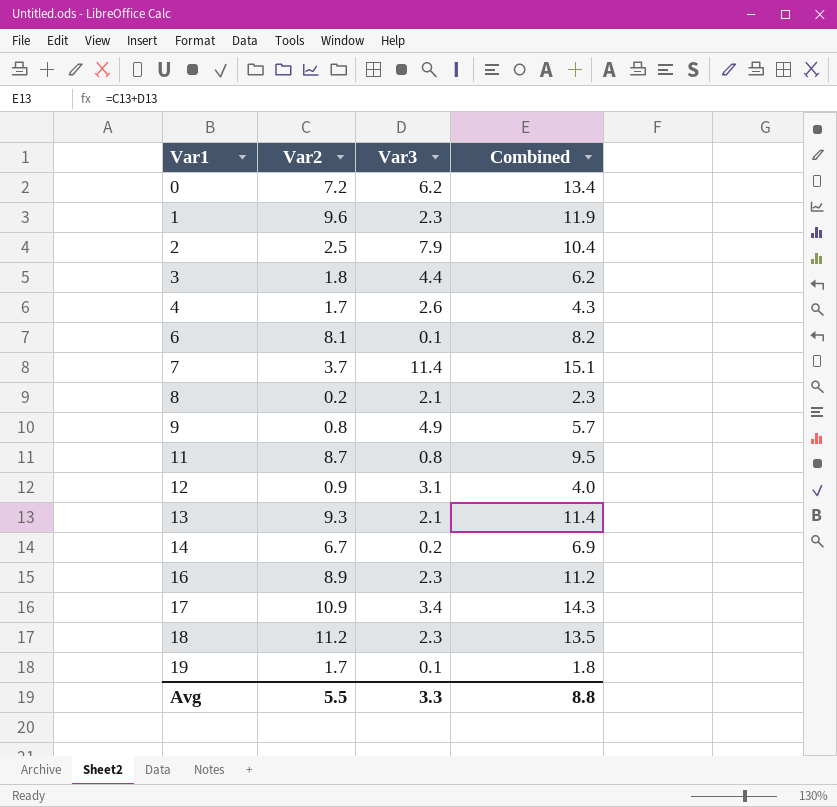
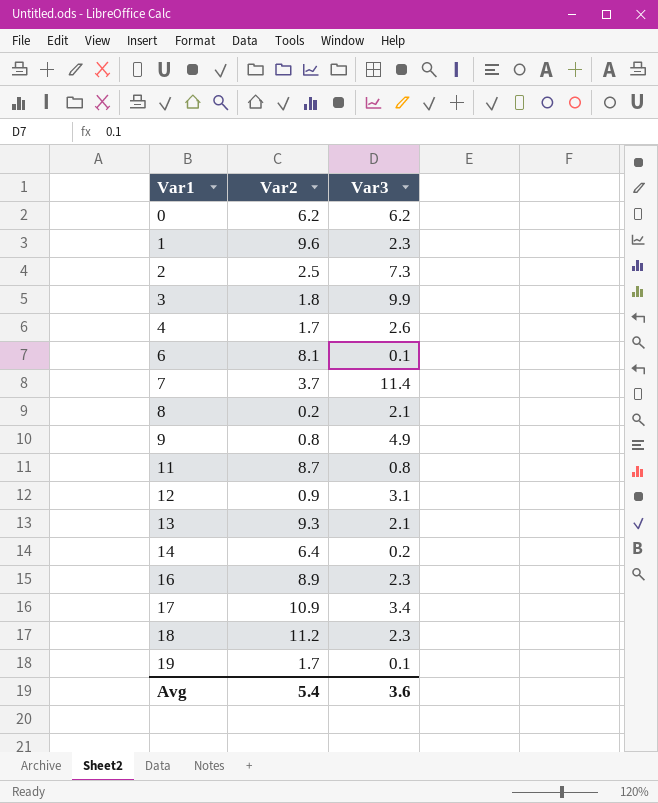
column Combined | formula: [Var2] + [Var3] -> none
0 | Var2: 7.2 -> 6.2
2 | Var3: 7.9 -> 7.3
3 | Var3: 4.4 -> 9.9
14 | Var2: 6.7 -> 6.4
Avg | Var2: 5.5 -> 5.4
Avg | Var3: 3.3 -> 3.6

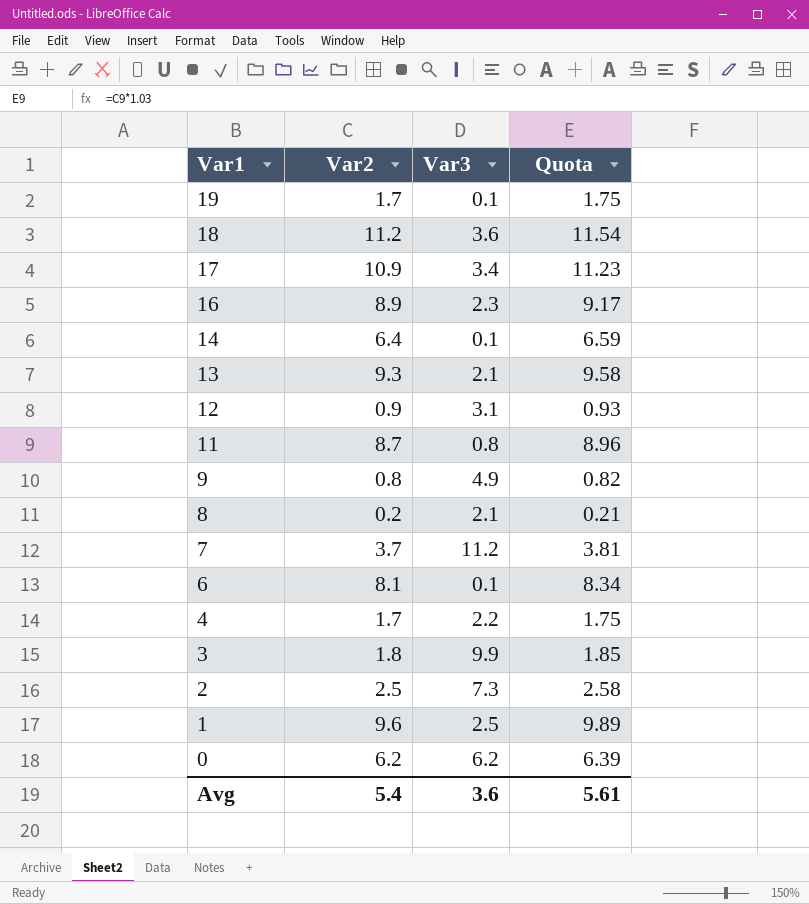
row order: Var1 ascending -> Var1 descending
column Quota | formula: none -> [Var2] * 1.03
18 | Var3: 2.3 -> 3.6
14 | Var3: 0.2 -> 0.1
7 | Var3: 11.4 -> 11.2
4 | Var3: 2.6 -> 2.2
1 | Var3: 2.3 -> 2.5

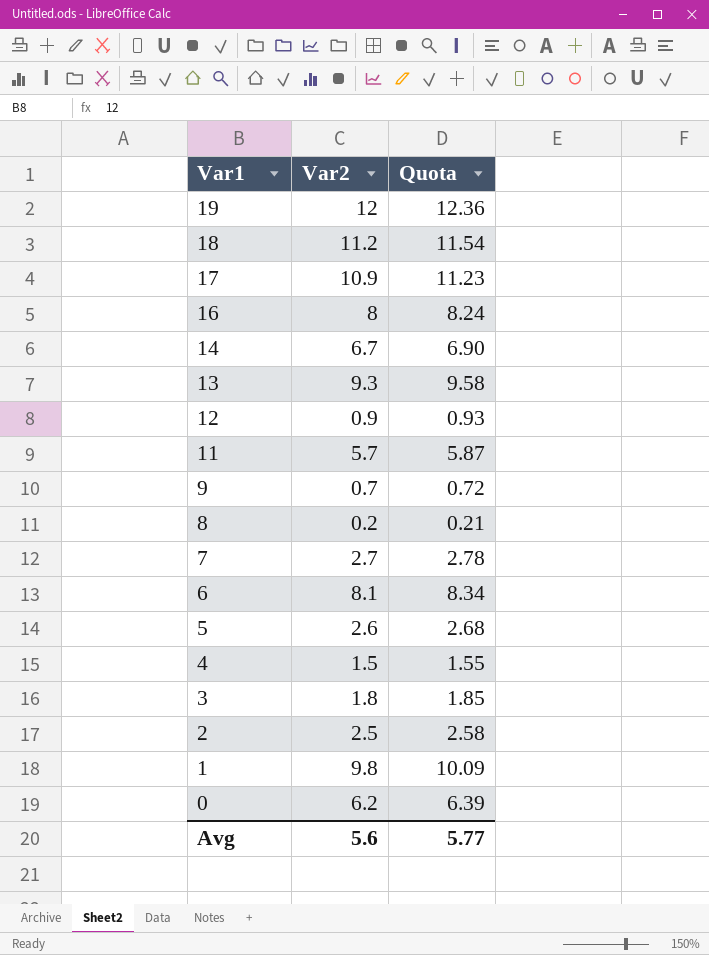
column Var3 | position: 3 -> none
19 | Var2: 1.7 -> 12
19 | Quota: 1.75 -> 12.36
16 | Var2: 8.9 -> 8
16 | Quota: 9.17 -> 8.24
14 | Var2: 6.4 -> 6.7
14 | Quota: 6.59 -> 6.90
11 | Var2: 8.7 -> 5.7
11 | Quota: 8.96 -> 5.87
9 | Var2: 0.8 -> 0.7
9 | Quota: 0.82 -> 0.72
7 | Var2: 3.7 -> 2.7
7 | Quota: 3.81 -> 2.78
row 5: none -> 2.6 | 2.68
4 | Var2: 1.7 -> 1.5
4 | Quota: 1.75 -> 1.55
1 | Var2: 9.6 -> 9.8
1 | Quota: 9.89 -> 10.09
Avg | Var2: 5.4 -> 5.6
Avg | Quota: 5.61 -> 5.77

